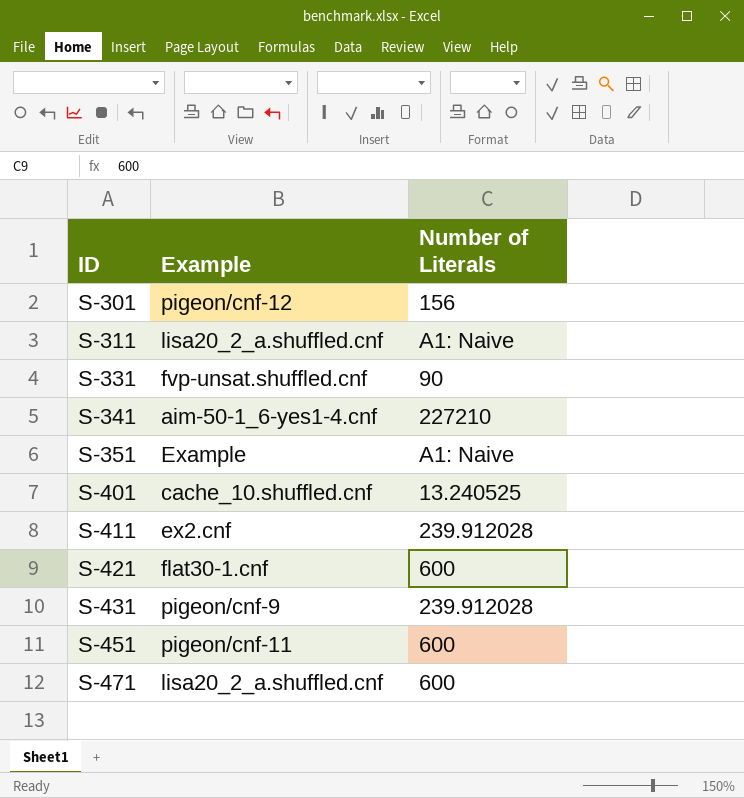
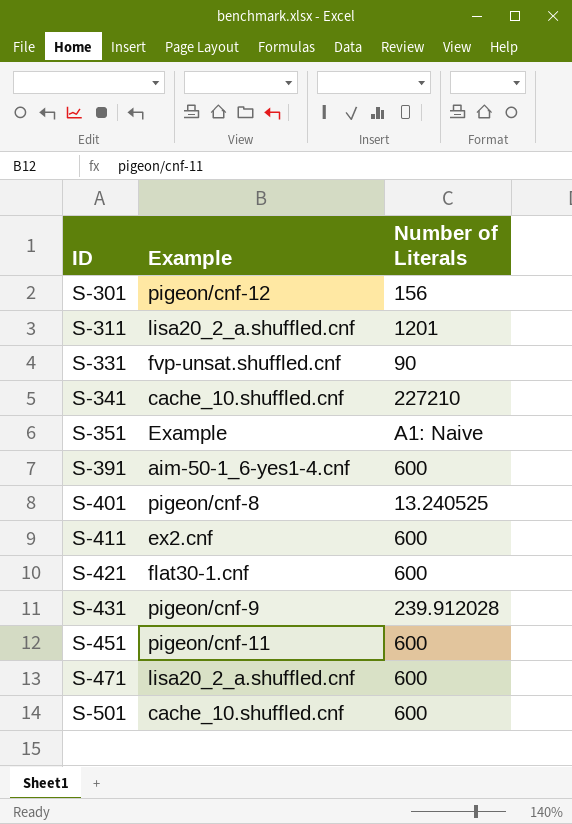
S-311 | Number of Literals: A1: Naive -> 1201
S-341 | Example: aim-50-1_6-yes1-4.cnf -> cache_10.shuffled.cnf
row S-391: none -> aim-50-1_6-yes1-4.cnf | 600
S-401 | Example: cache_10.shuffled.cnf -> pigeon/cnf-8
S-411 | Number of Literals: 239.912028 -> 600
row S-501: none -> cache_10.shuffled.cnf | 600

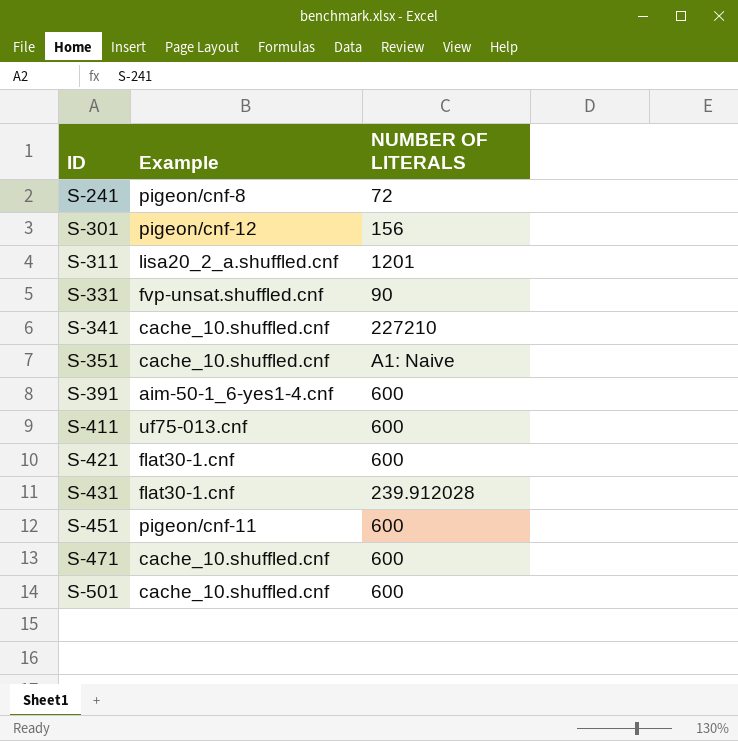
column name: Number of Literals -> NUMBER OF LITERALS
row S-401: pigeon/cnf-8 | 13.240525 -> none
row S-241: none -> pigeon/cnf-8 | 72
S-351 | Example: Example -> cache_10.shuffled.cnf
S-411 | Example: ex2.cnf -> uf75-013.cnf
S-431 | Example: pigeon/cnf-9 -> flat30-1.cnf
S-471 | Example: lisa20_2_a.shuffled.cnf -> cache_10.shuffled.cnf

